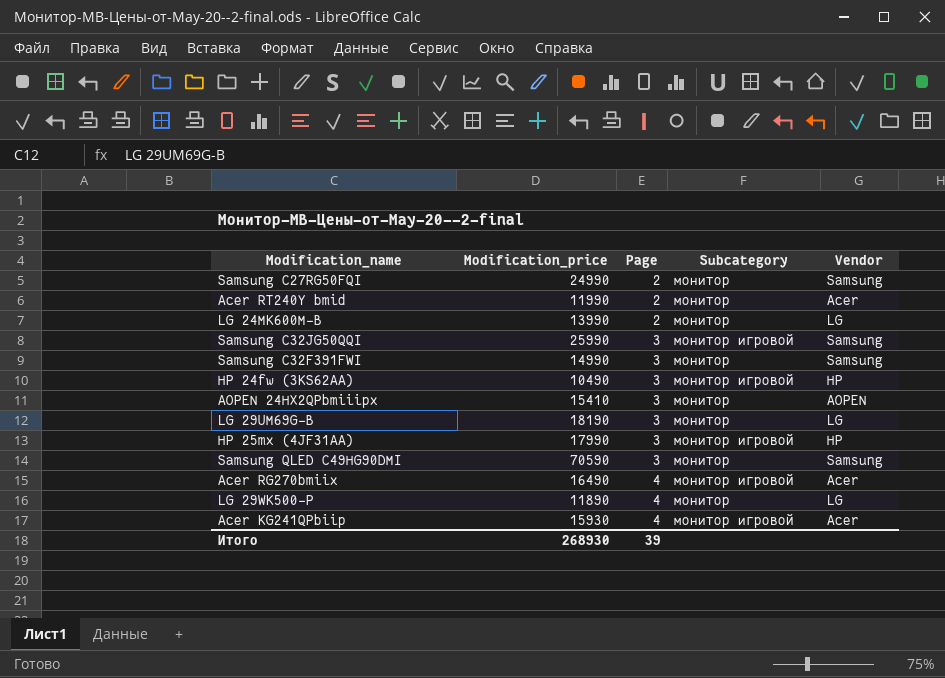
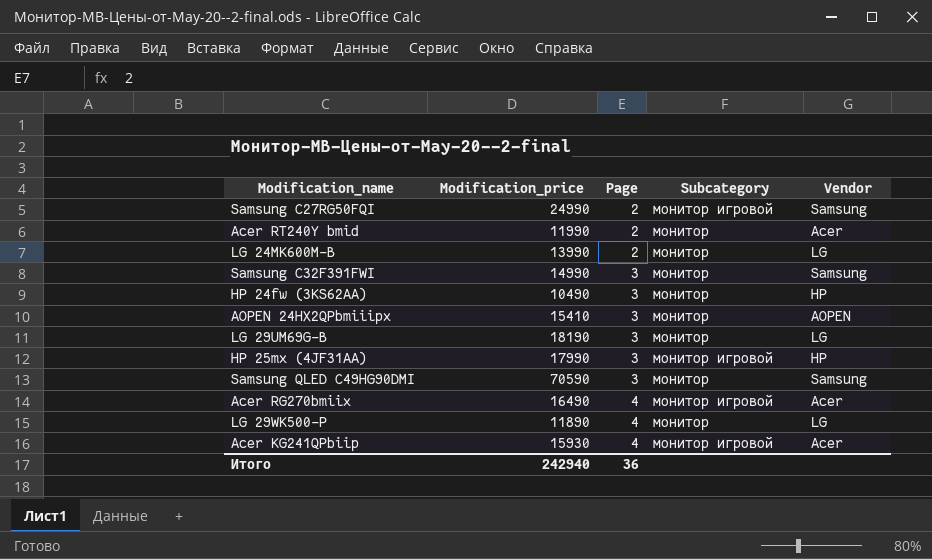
row Samsung C32JG50QQI: 25990 | 3 | монитор игровой | Samsung -> none
Samsung C27RG50FQI | Subcategory: монитор -> монитор игровой
HP 24fw (3KS62AA) | Subcategory: монитор игровой -> монитор
Итого | Modification_price: 268930 -> 242940
Итого | Page: 39 -> 36

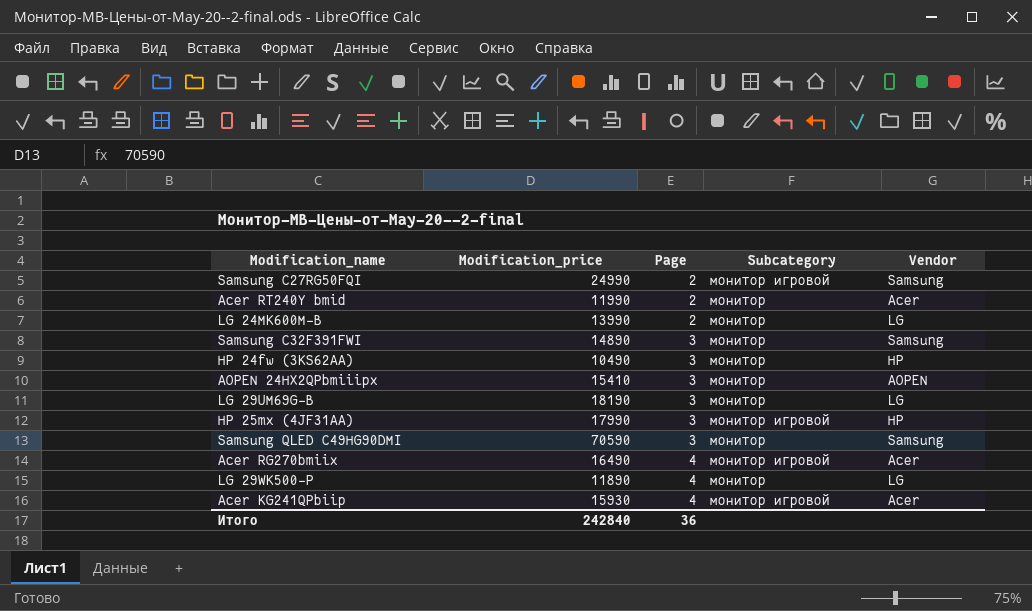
Samsung C32F391FWI | Modification_price: 14990 -> 14890
Итого | Modification_price: 242940 -> 242840

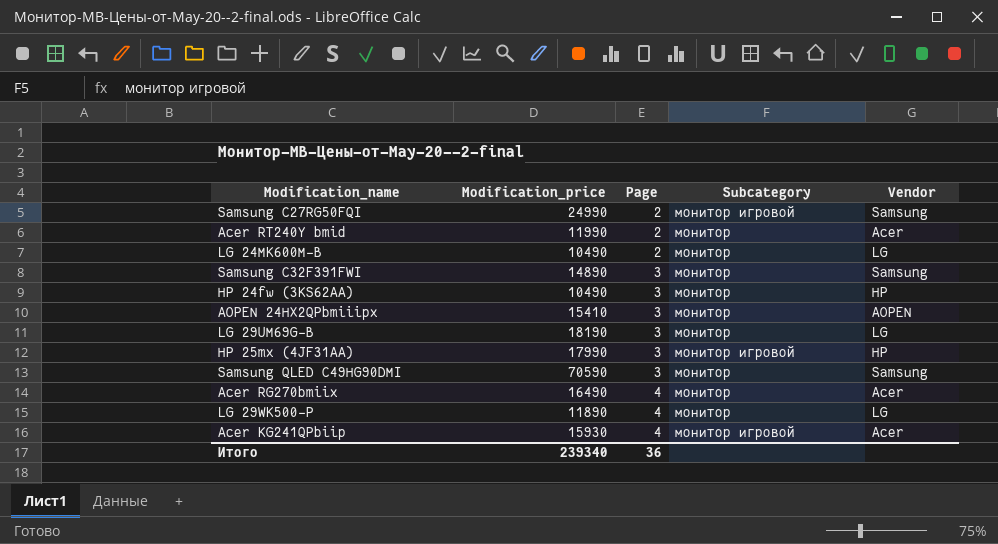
LG 24MK600M-B | Modification_price: 13990 -> 10490
Acer RG270bmiix | Subcategory: монитор игровой -> монитор
Итого | Modification_price: 242840 -> 239340

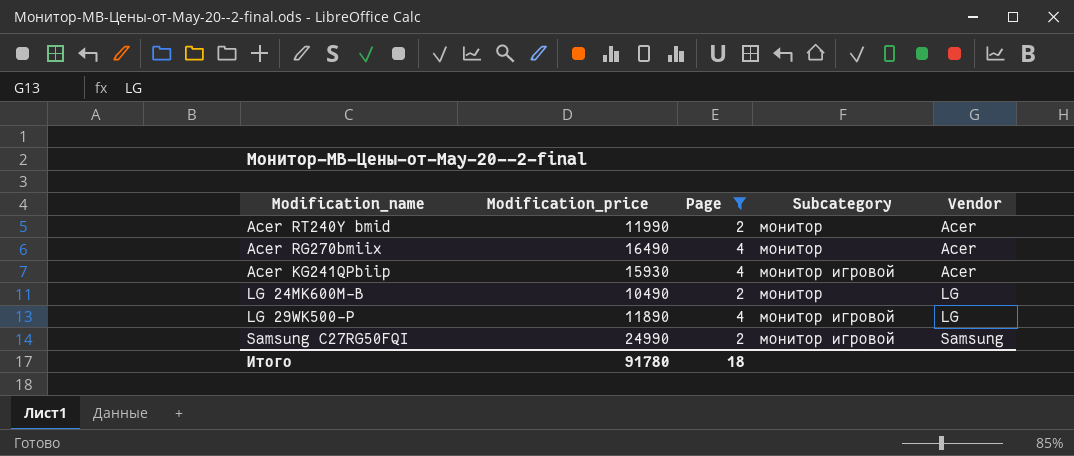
filter: none -> Page != 3
row order: Page ascending -> Vendor ascending
LG 29WK500-P | Subcategory: монитор -> монитор игровой
Итого | Modification_price: 239340 -> 91780
Итого | Page: 36 -> 18

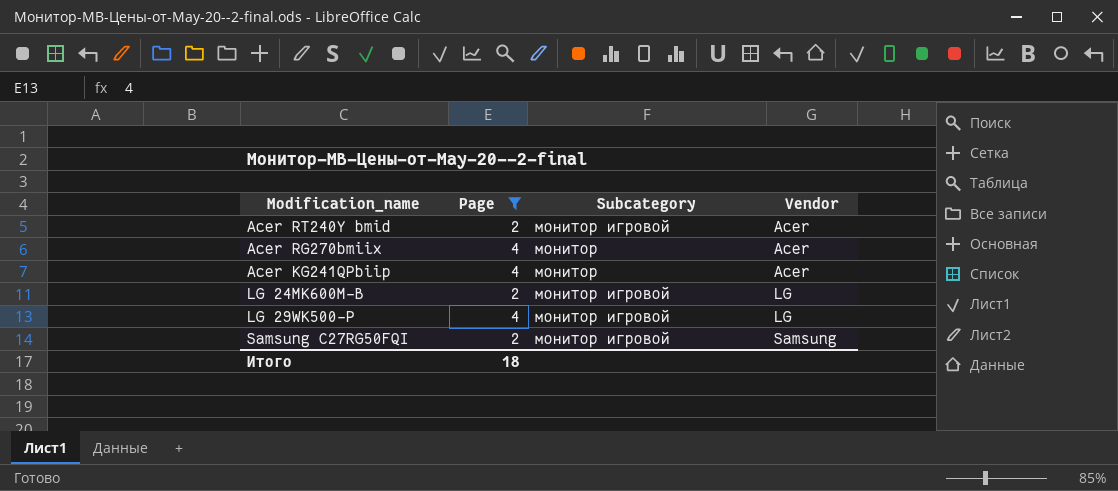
column Modification_price | position: 2 -> none
Acer RT240Y bmid | Subcategory: монитор -> монитор игровой
Acer KG241QPbiip | Subcategory: монитор игровой -> монитор
LG 24MK600M-B | Subcategory: монитор -> монитор игровой

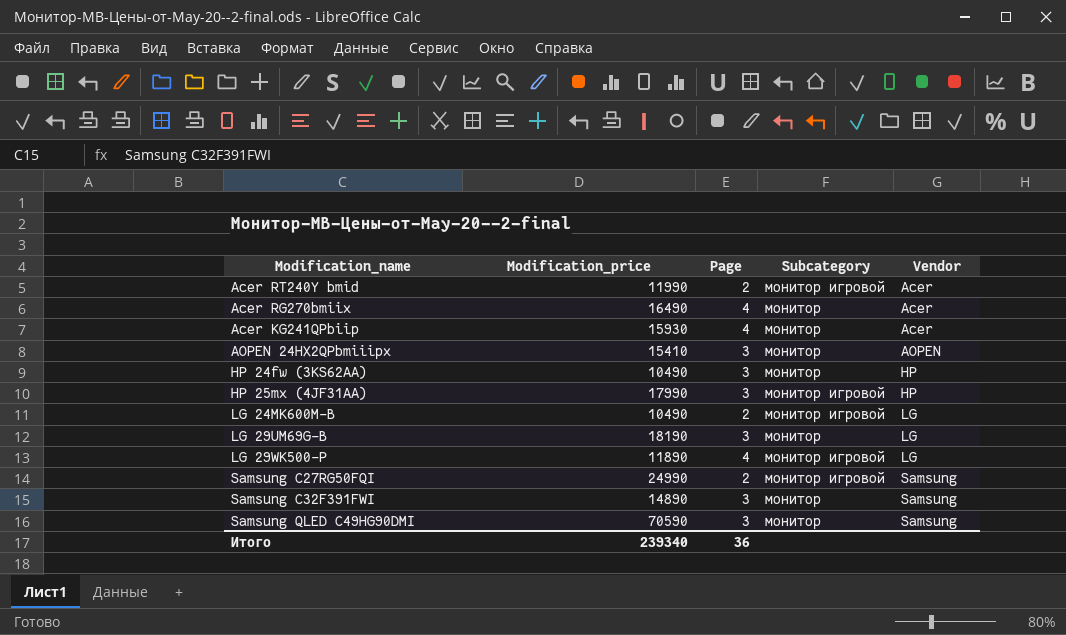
filter: Page != 3 -> none
column Modification_price | position: none -> 2
Итого | Page: 18 -> 36

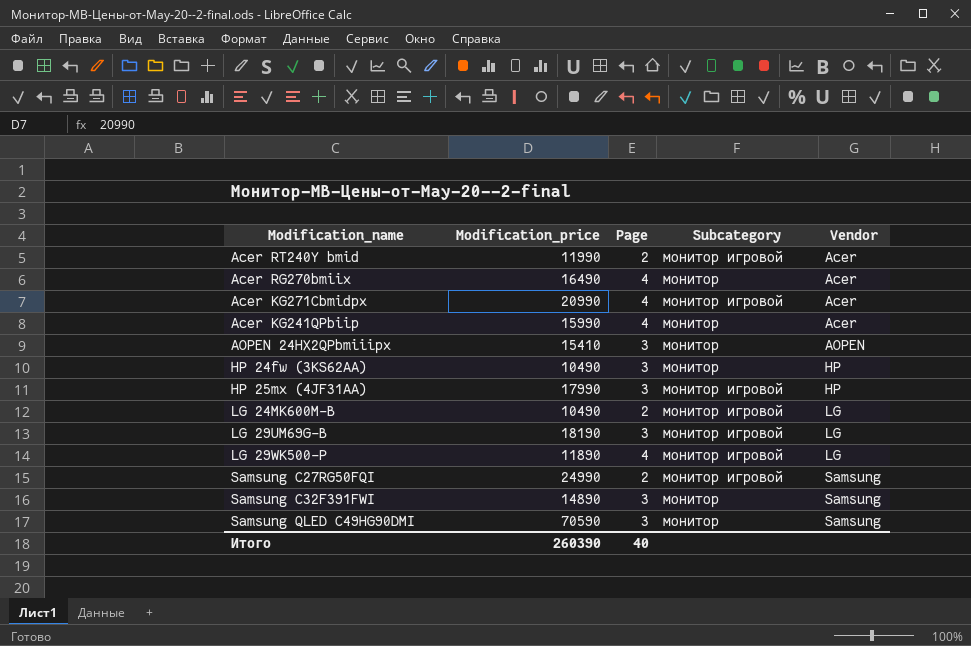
row Acer KG271Cbmidpx: none -> 20990 | 4 | монитор игровой | Acer
Acer KG241QPbiip | Modification_price: 15930 -> 15990
LG 29UM69G-B | Subcategory: монитор -> монитор игровой
Итого | Modification_price: 239340 -> 260390
Итого | Page: 36 -> 40

